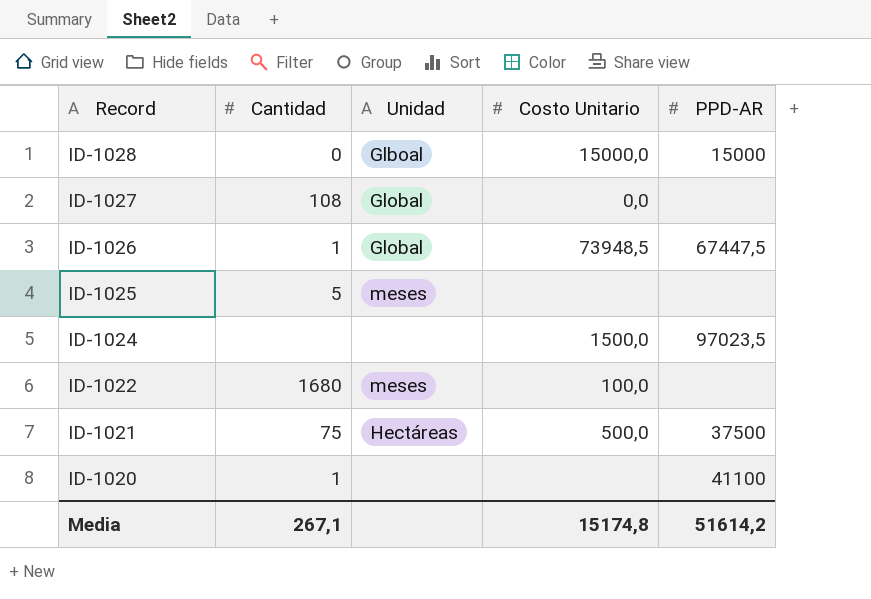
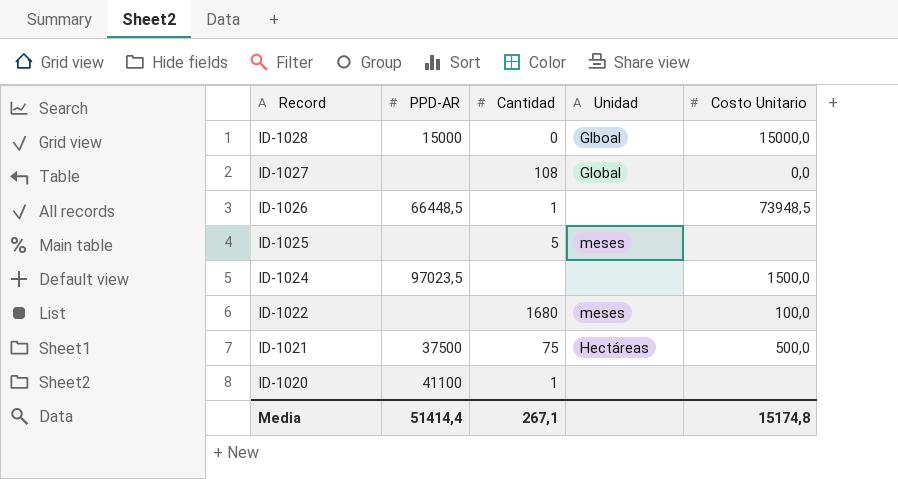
column PPD-AR | position: 5 -> 2
ID-1026 | PPD-AR: 67447,5 -> 66448,5
ID-1026 | Unidad: Global -> none
Media | PPD-AR: 51614,2 -> 51414,4

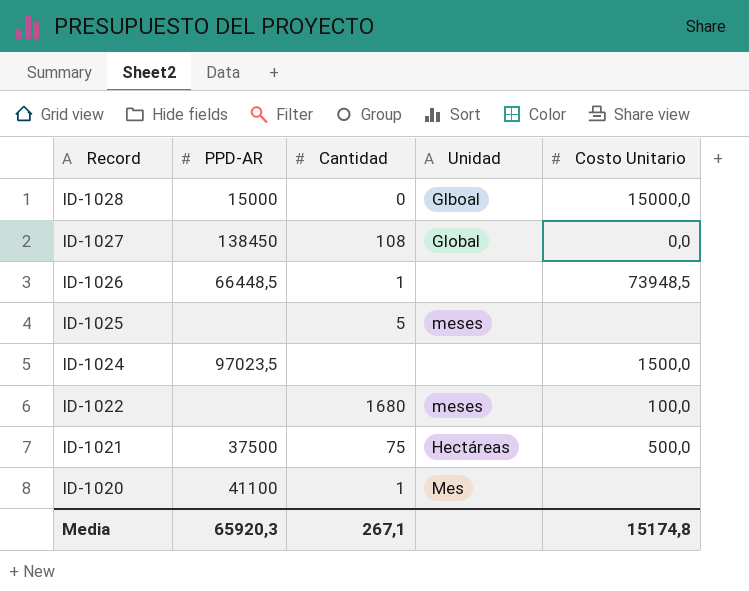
ID-1027 | PPD-AR: none -> 138450
ID-1020 | Unidad: none -> Mes
Media | PPD-AR: 51414,4 -> 65920,3

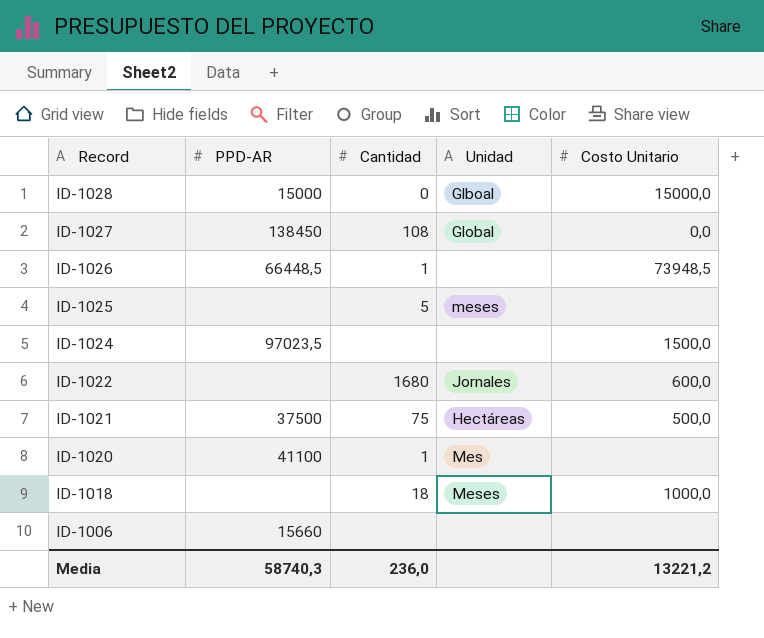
ID-1022 | Unidad: meses -> Jornales
ID-1022 | Costo Unitario: 100,0 -> 600,0
row ID-1018: none -> none | 18 | Meses | 1000,0
row ID-1006: none -> 15660 | none | none | none
Media | PPD-AR: 65920,3 -> 58740,3
Media | Cantidad: 267,1 -> 236,0
Media | Costo Unitario: 15174,8 -> 13221,2

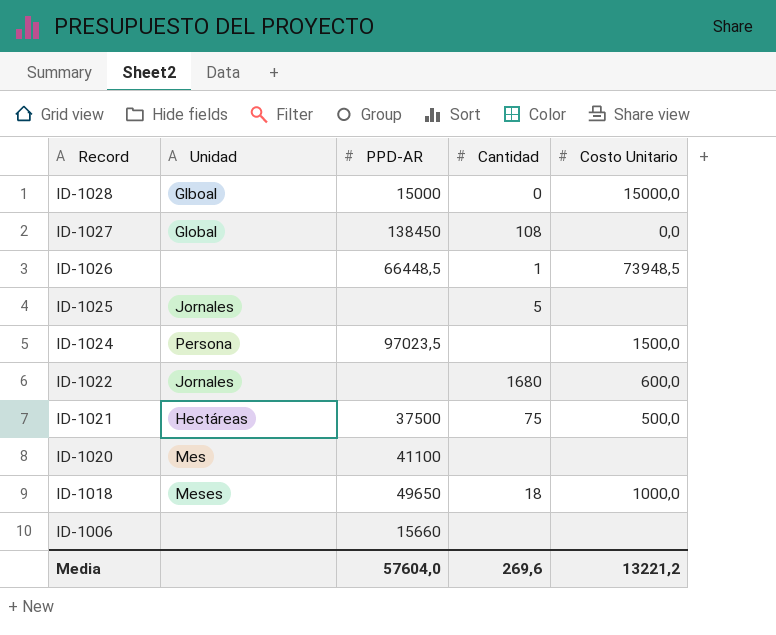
column Unidad | position: 4 -> 2
ID-1025 | Unidad: meses -> Jornales
ID-1024 | Unidad: none -> Persona
ID-1020 | Cantidad: 1 -> none
ID-1018 | PPD-AR: none -> 49650
Media | PPD-AR: 58740,3 -> 57604,0
Media | Cantidad: 236,0 -> 269,6

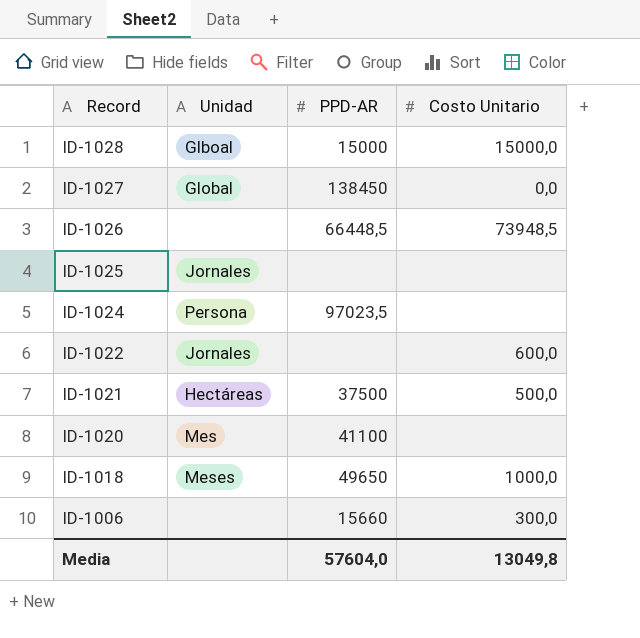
column Cantidad | position: 4 -> none
ID-1024 | Costo Unitario: 1500,0 -> none
ID-1006 | Costo Unitario: none -> 300,0
Media | Costo Unitario: 13221,2 -> 13049,8

